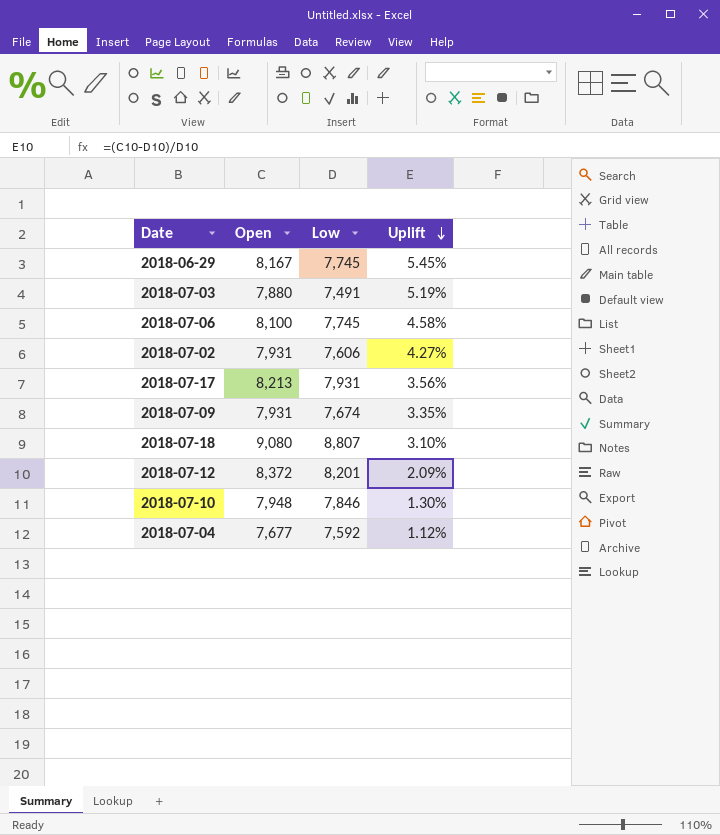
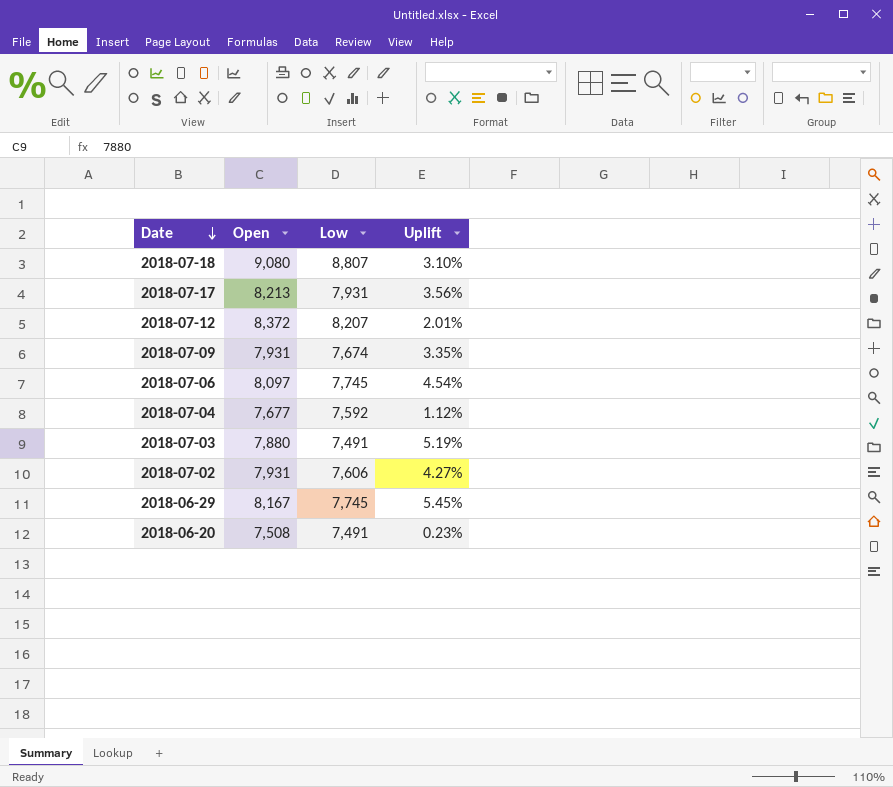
row order: Uplift descending -> Date descending
row 2018-07-10: 7,948 | 7,846 | 1.30% -> none
2018-07-12 | Low: 8,201 -> 8,207
2018-07-12 | Uplift: 2.09% -> 2.01%
2018-07-06 | Open: 8,100 -> 8,097
2018-07-06 | Uplift: 4.58% -> 4.54%
row 2018-06-20: none -> 7,508 | 7,491 | 0.23%

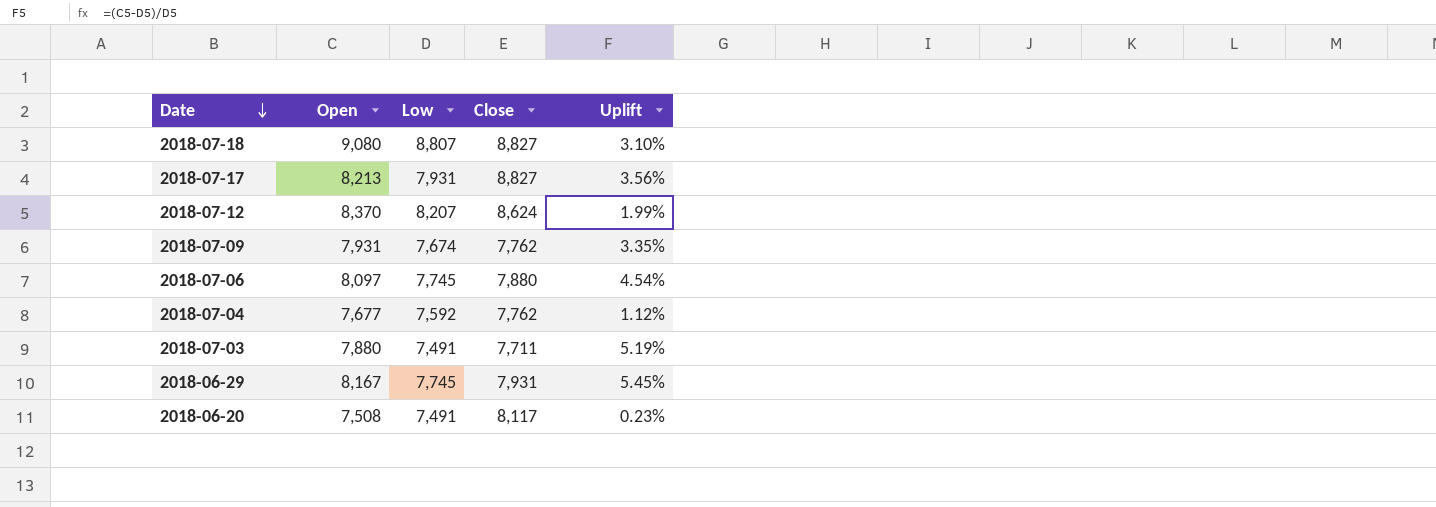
column Close | position: none -> 4
row 2018-07-02: 7,931 | 7,606 | 4.27% -> none
2018-07-12 | Open: 8,372 -> 8,370
2018-07-12 | Uplift: 2.01% -> 1.99%

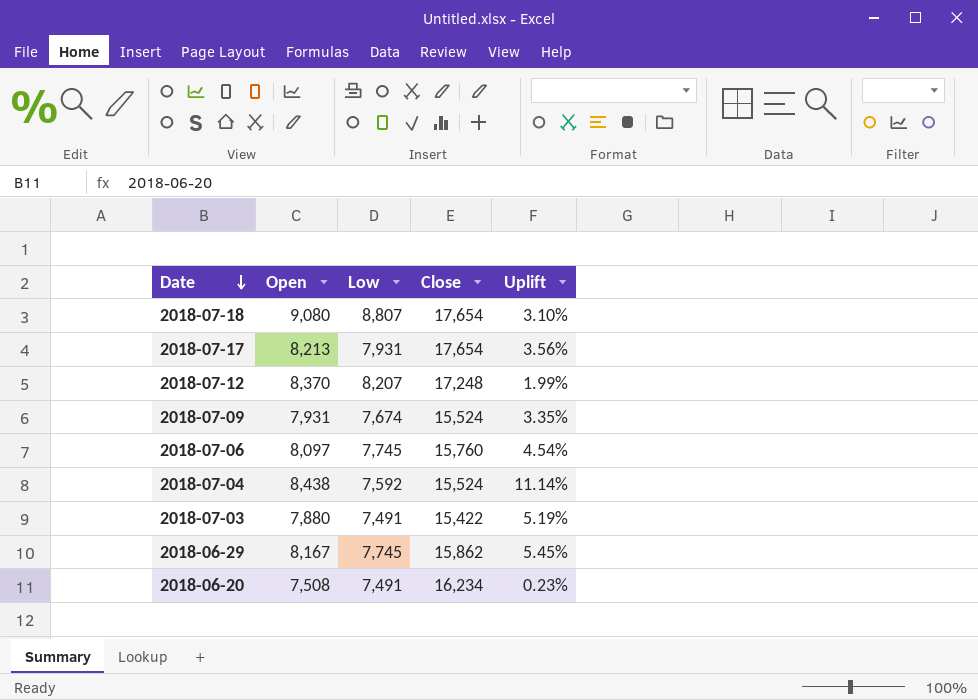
2018-07-18 | Close: 8,827 -> 17,654
2018-07-17 | Close: 8,827 -> 17,654
2018-07-12 | Close: 8,624 -> 17,248
2018-07-09 | Close: 7,762 -> 15,524
2018-07-06 | Close: 7,880 -> 15,760
2018-07-04 | Open: 7,677 -> 8,438
2018-07-04 | Close: 7,762 -> 15,524
2018-07-04 | Uplift: 1.12% -> 11.14%
2018-07-03 | Close: 7,711 -> 15,422
2018-06-29 | Close: 7,931 -> 15,862
2018-06-20 | Close: 8,117 -> 16,234

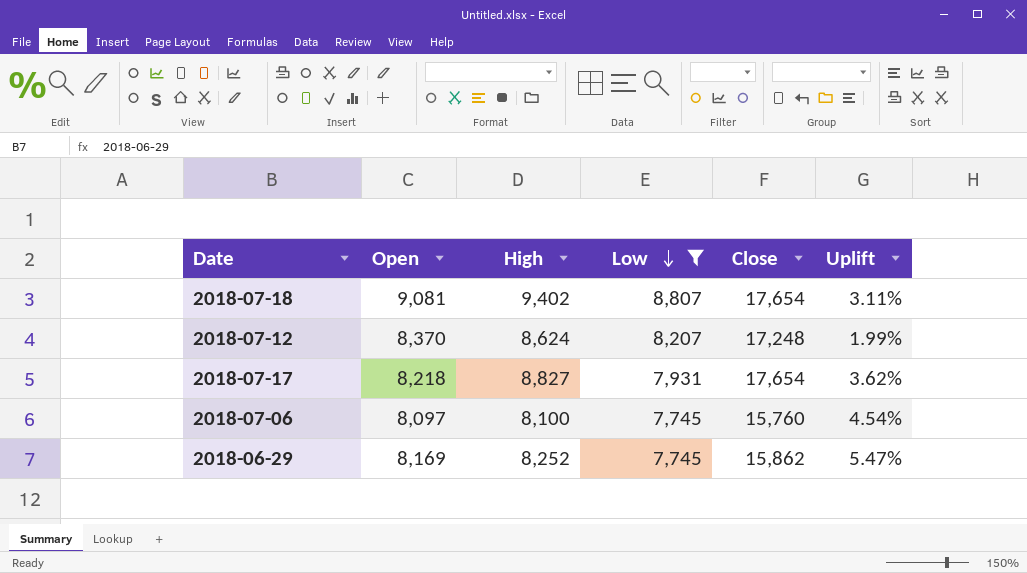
filter: none -> Low >= 7,745
row order: Date descending -> Low descending
column High | position: none -> 3
2018-07-18 | Open: 9,080 -> 9,081
2018-07-18 | Uplift: 3.10% -> 3.11%
2018-07-17 | Open: 8,213 -> 8,218
2018-07-17 | Uplift: 3.56% -> 3.62%
2018-06-29 | Open: 8,167 -> 8,169
2018-06-29 | Uplift: 5.45% -> 5.47%

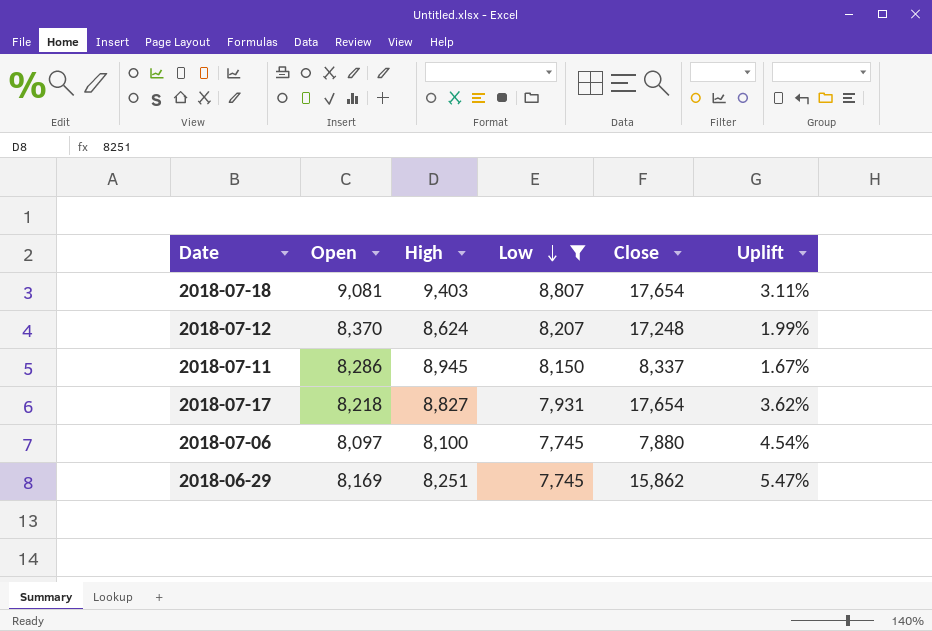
2018-07-18 | High: 9,402 -> 9,403
row 2018-07-11: none -> 8,286 | 8,945 | 8,150 | 8,337 | 1.67%
2018-07-06 | Close: 15,760 -> 7,880
2018-06-29 | High: 8,252 -> 8,251

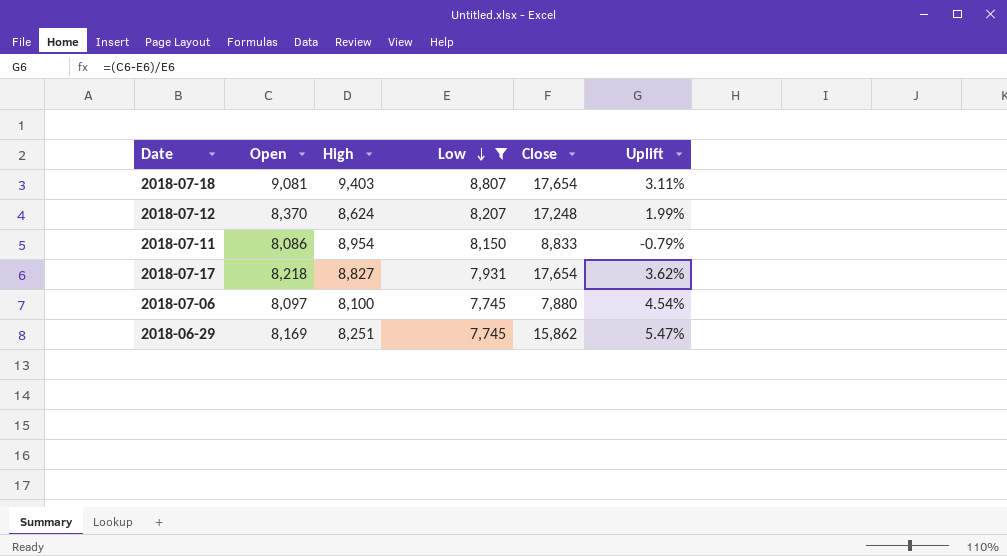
2018-07-11 | Open: 8,286 -> 8,086
2018-07-11 | High: 8,945 -> 8,954
2018-07-11 | Close: 8,337 -> 8,833
2018-07-11 | Uplift: 1.67% -> -0.79%

